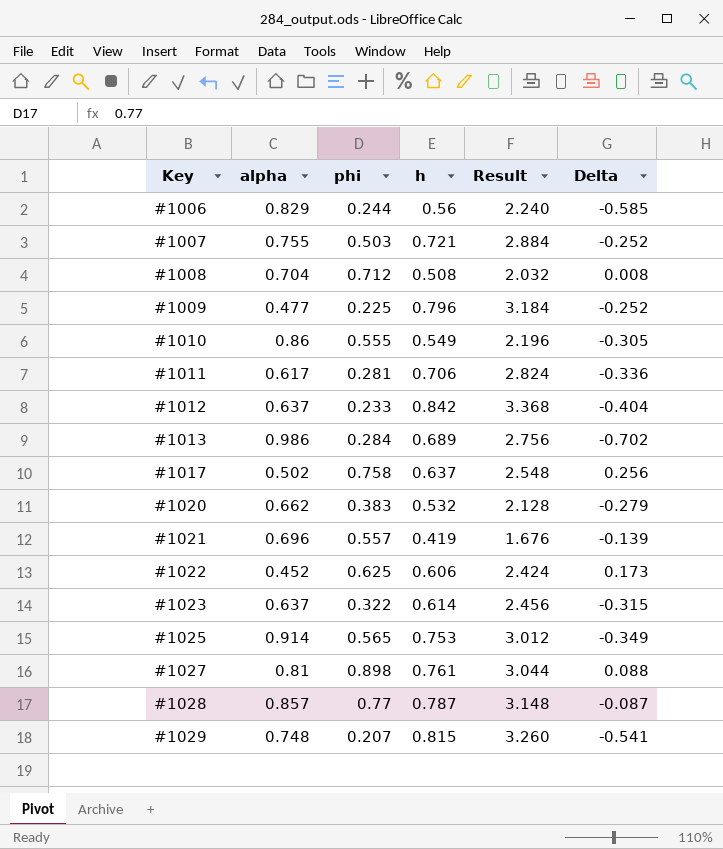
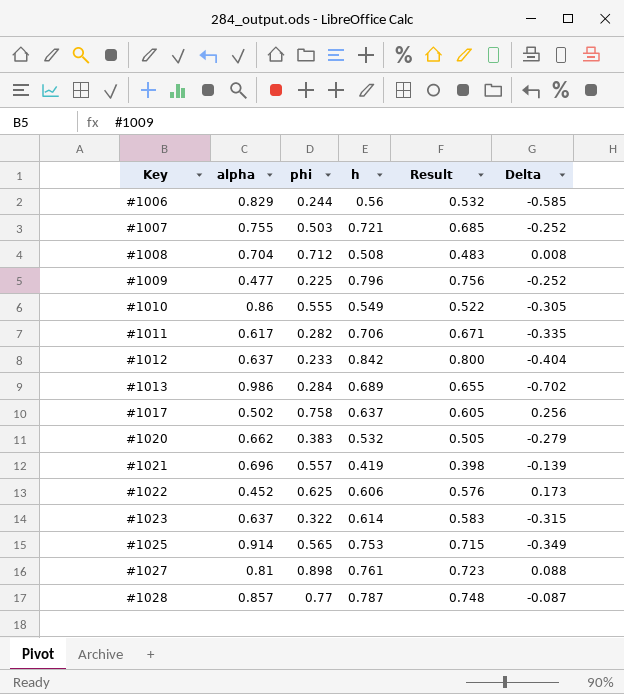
column Result | formula: [h] * 4 -> [h] * 0.95
row #1029: 0.748 | 0.207 | 0.815 | 3.260 | -0.541 -> none
#1011 | phi: 0.281 -> 0.282
#1011 | Delta: -0.336 -> -0.335

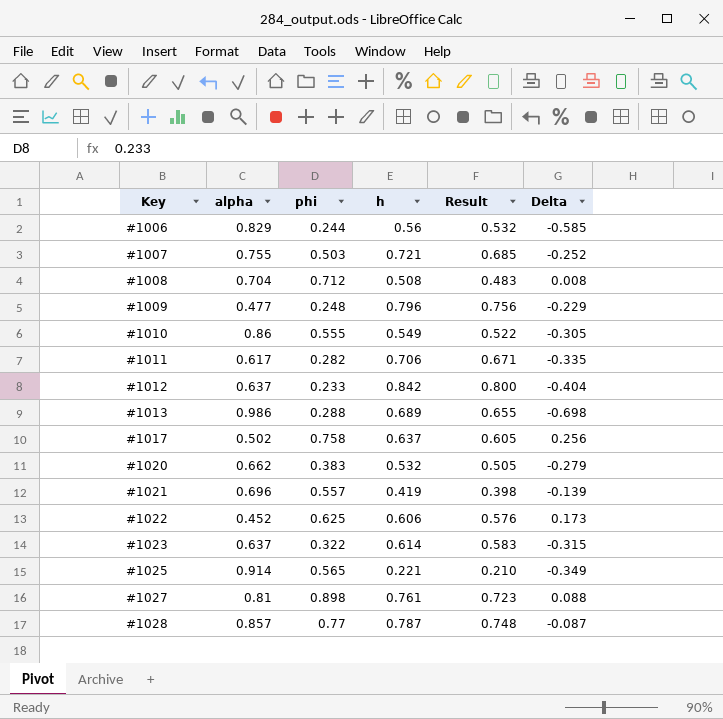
#1009 | phi: 0.225 -> 0.248
#1009 | Delta: -0.252 -> -0.229
#1013 | phi: 0.284 -> 0.288
#1013 | Delta: -0.702 -> -0.698
#1025 | h: 0.753 -> 0.221
#1025 | Result: 0.715 -> 0.210

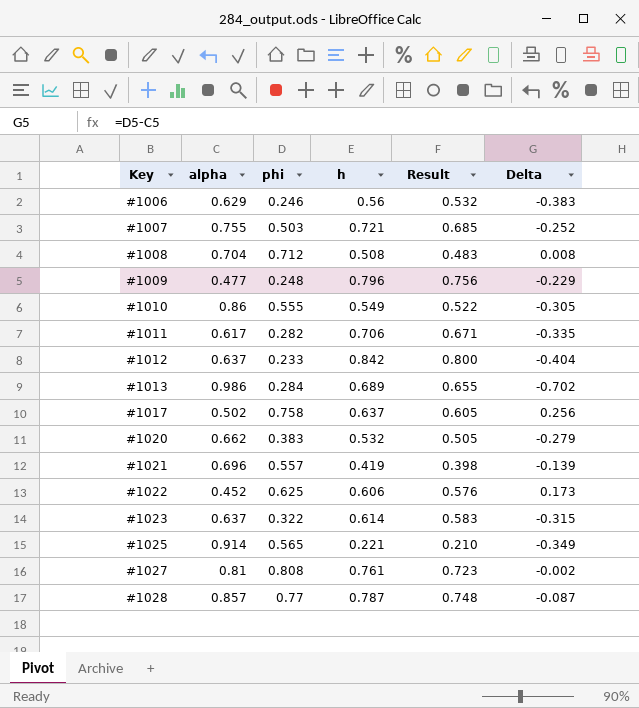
#1006 | alpha: 0.829 -> 0.629
#1006 | phi: 0.244 -> 0.246
#1006 | Delta: -0.585 -> -0.383
#1013 | phi: 0.288 -> 0.284
#1013 | Delta: -0.698 -> -0.702
#1027 | phi: 0.898 -> 0.808
#1027 | Delta: 0.088 -> -0.002

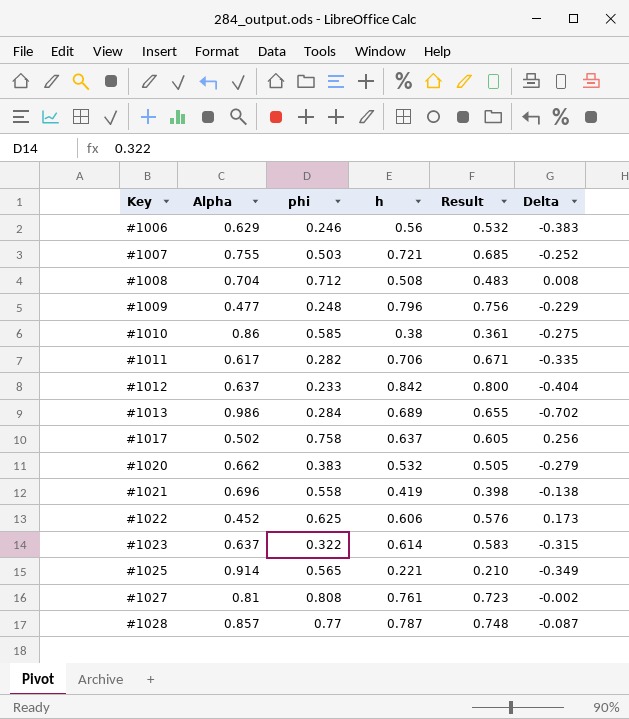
column name: alpha -> Alpha
#1010 | phi: 0.555 -> 0.585
#1010 | h: 0.549 -> 0.38
#1010 | Result: 0.522 -> 0.361
#1010 | Delta: -0.305 -> -0.275
#1021 | phi: 0.557 -> 0.558
#1021 | Delta: -0.139 -> -0.138

